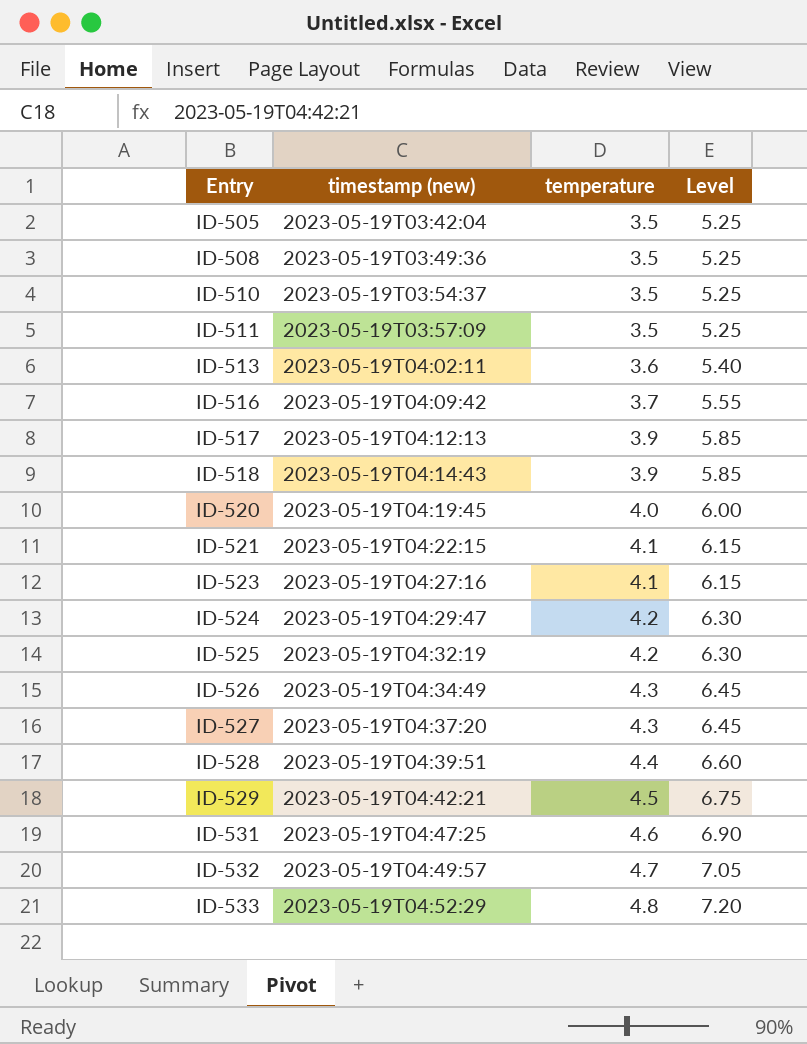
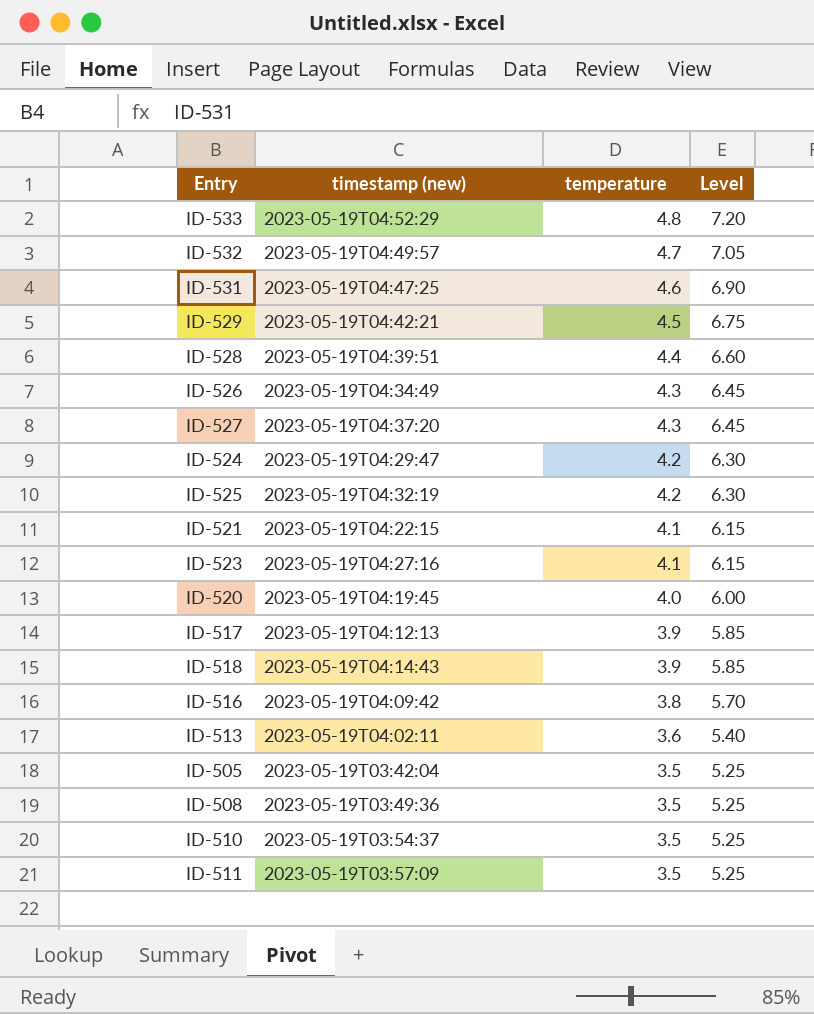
row order: Entry ascending -> temperature descending
ID-516 | temperature: 3.7 -> 3.8
ID-516 | Level: 5.55 -> 5.70

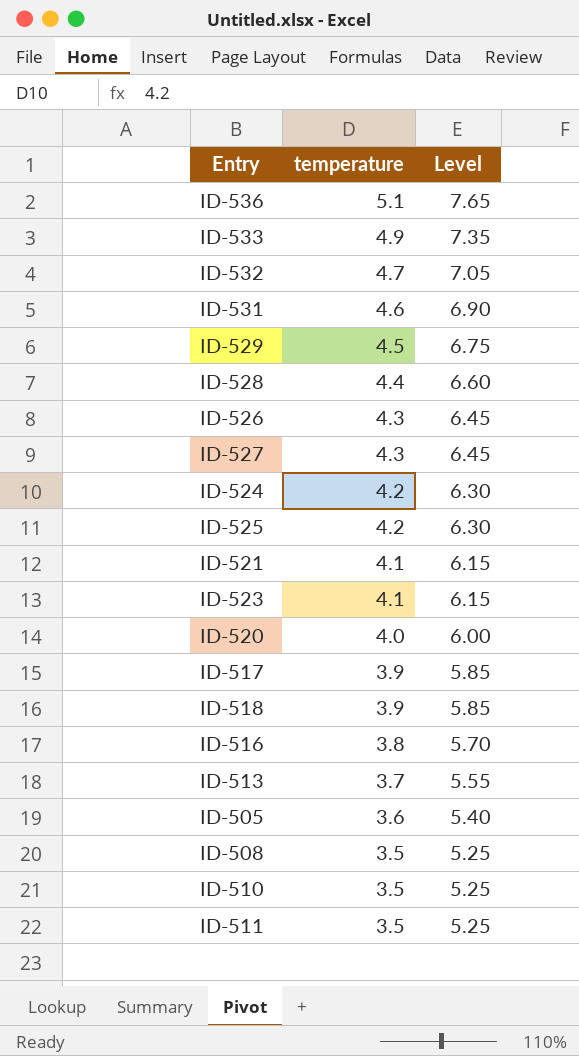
column timestamp (new) | position: 2 -> none
row ID-536: none -> 5.1 | 7.65
ID-533 | temperature: 4.8 -> 4.9
ID-533 | Level: 7.20 -> 7.35
ID-513 | temperature: 3.6 -> 3.7
ID-513 | Level: 5.40 -> 5.55
ID-505 | temperature: 3.5 -> 3.6
ID-505 | Level: 5.25 -> 5.40

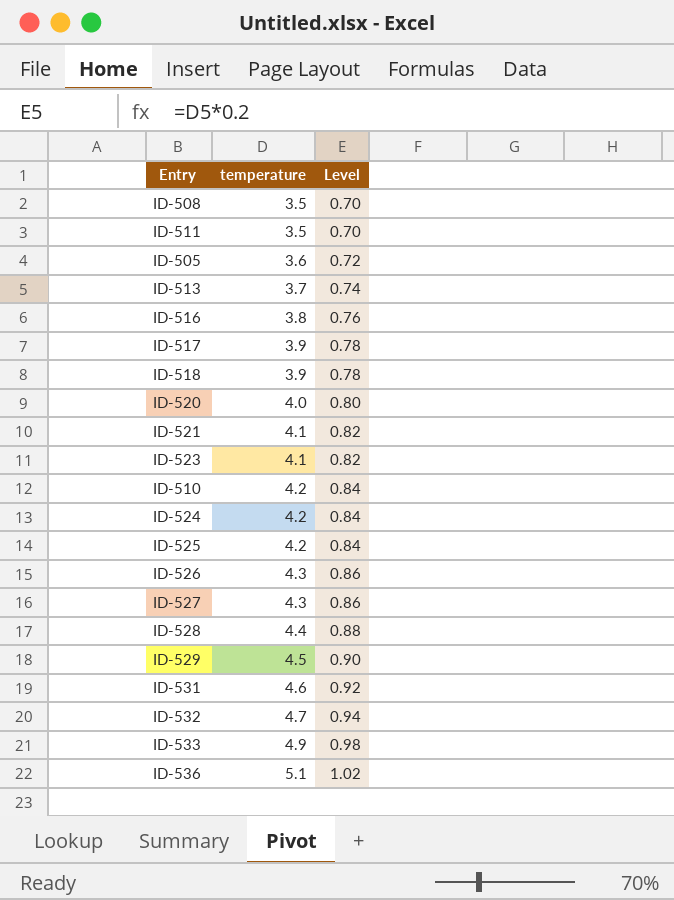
row order: temperature descending -> temperature ascending
column Level | formula: [temperature] * 1.5 -> [temperature] * 0.2
ID-510 | temperature: 3.5 -> 4.2

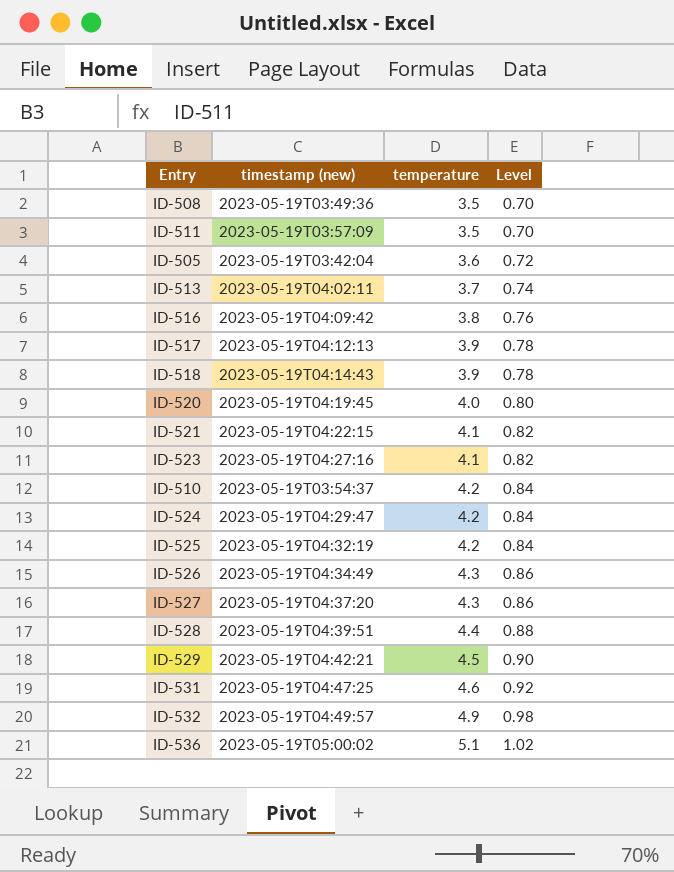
column timestamp (new) | position: none -> 2
row ID-533: 4.9 | 0.98 -> none
ID-532 | temperature: 4.7 -> 4.9
ID-532 | Level: 0.94 -> 0.98

